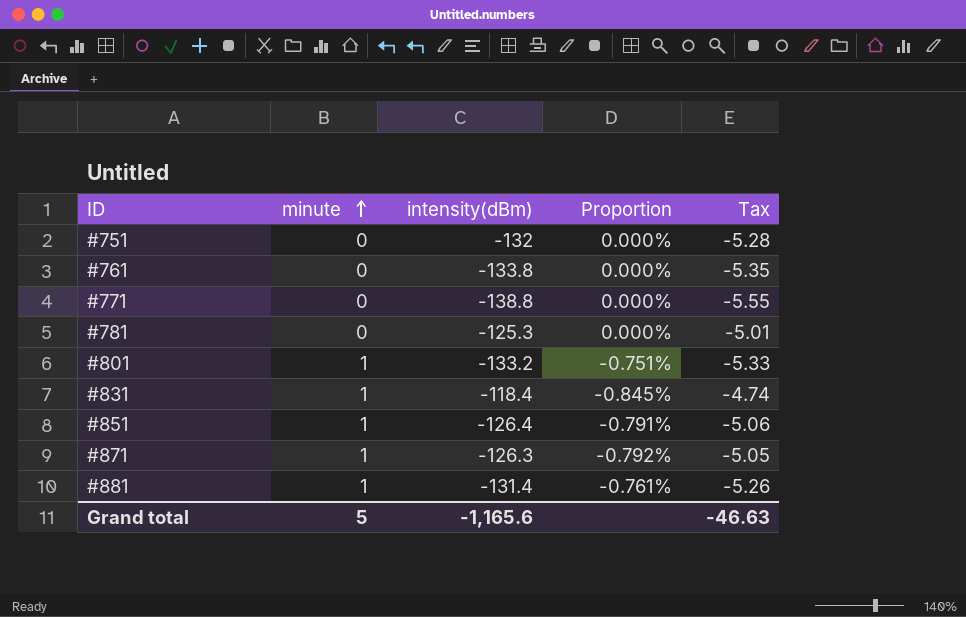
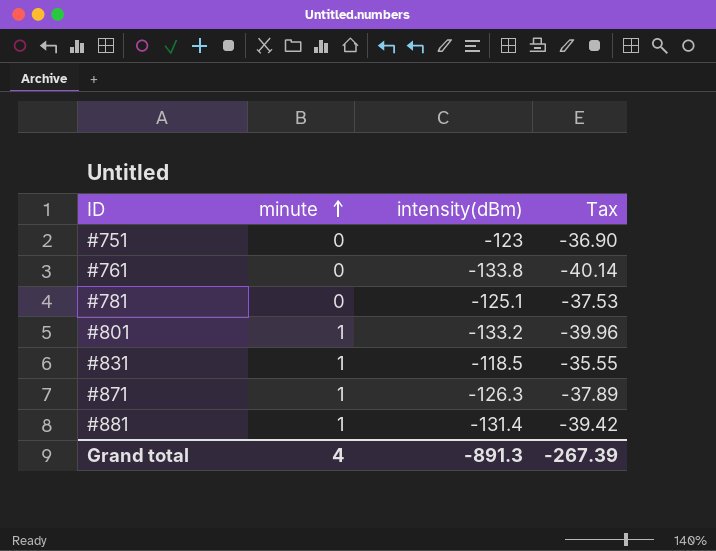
column Proportion | formula: [minute] / [intensity(dBm)] -> none
column Tax | formula: [intensity(dBm)] * 0.04 -> [intensity(dBm)] * 0.3
row #771: 0 | -138.8 | 0.000% | -5.55 -> none
row #851: 1 | -126.4 | -0.791% | -5.06 -> none
#751 | intensity(dBm): -132 -> -123
#781 | intensity(dBm): -125.3 -> -125.1
#831 | intensity(dBm): -118.4 -> -118.5
Grand total | minute: 5 -> 4
Grand total | intensity(dBm): -1,165.6 -> -891.3
Grand total | Tax: -46.63 -> -267.39

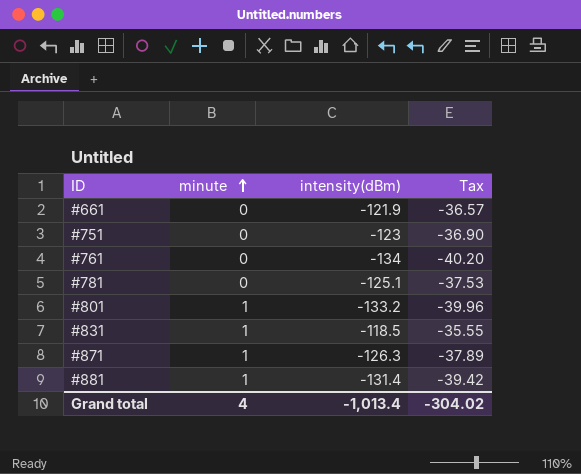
row #661: none -> 0 | -121.9 | -36.57
#761 | intensity(dBm): -133.8 -> -134
#761 | Tax: -40.14 -> -40.20
Grand total | intensity(dBm): -891.3 -> -1,013.4
Grand total | Tax: -267.39 -> -304.02

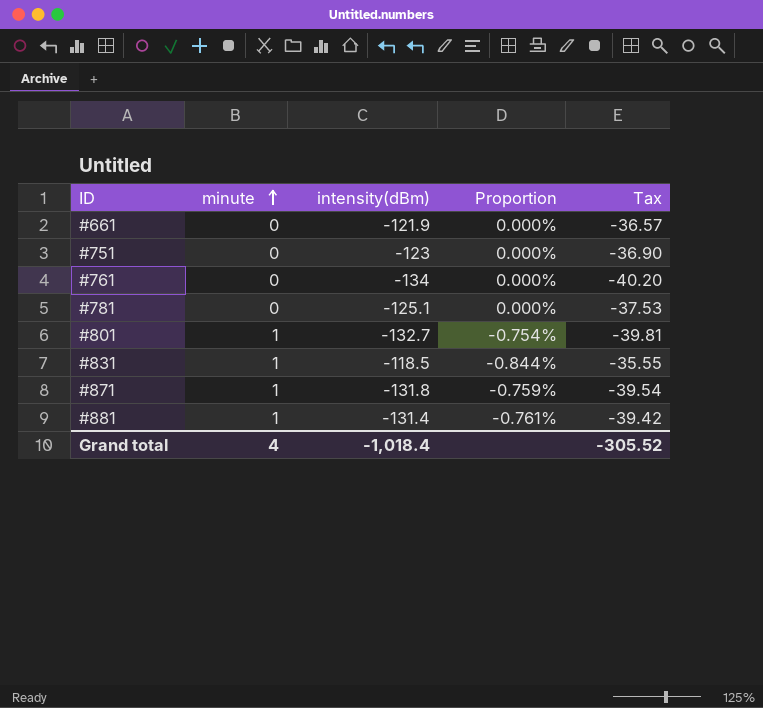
column Proportion | formula: none -> [minute] / [intensity(dBm)]
#801 | intensity(dBm): -133.2 -> -132.7
#801 | Tax: -39.96 -> -39.81
#871 | intensity(dBm): -126.3 -> -131.8
#871 | Tax: -37.89 -> -39.54
Grand total | intensity(dBm): -1,013.4 -> -1,018.4
Grand total | Tax: -304.02 -> -305.52

